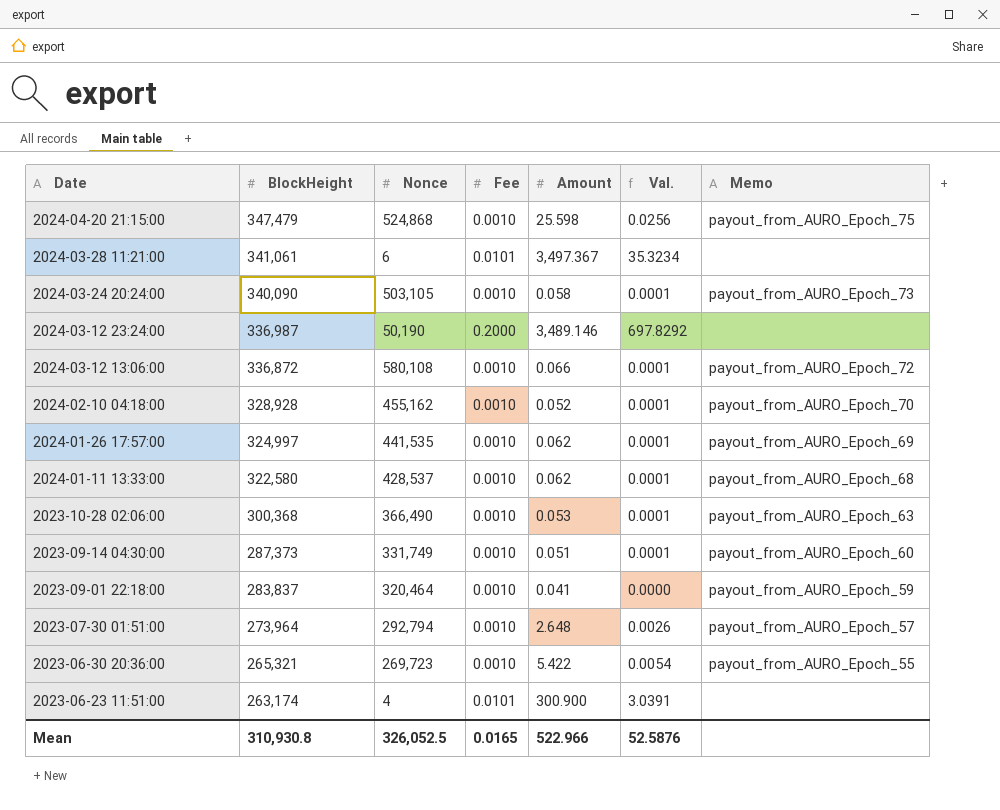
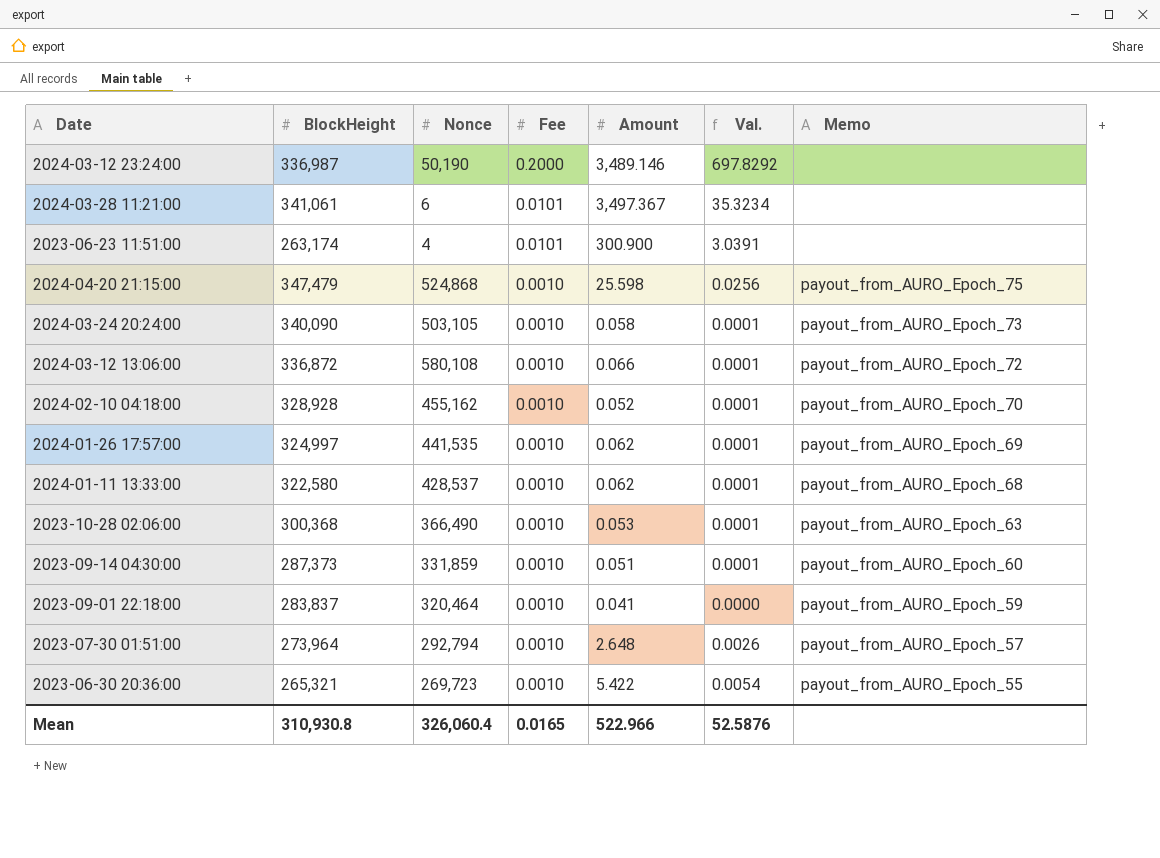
row order: Date descending -> Fee descending
2023-09-14 04:30:00 | Nonce: 331,749 -> 331,859
Mean | Nonce: 326,052.5 -> 326,060.4

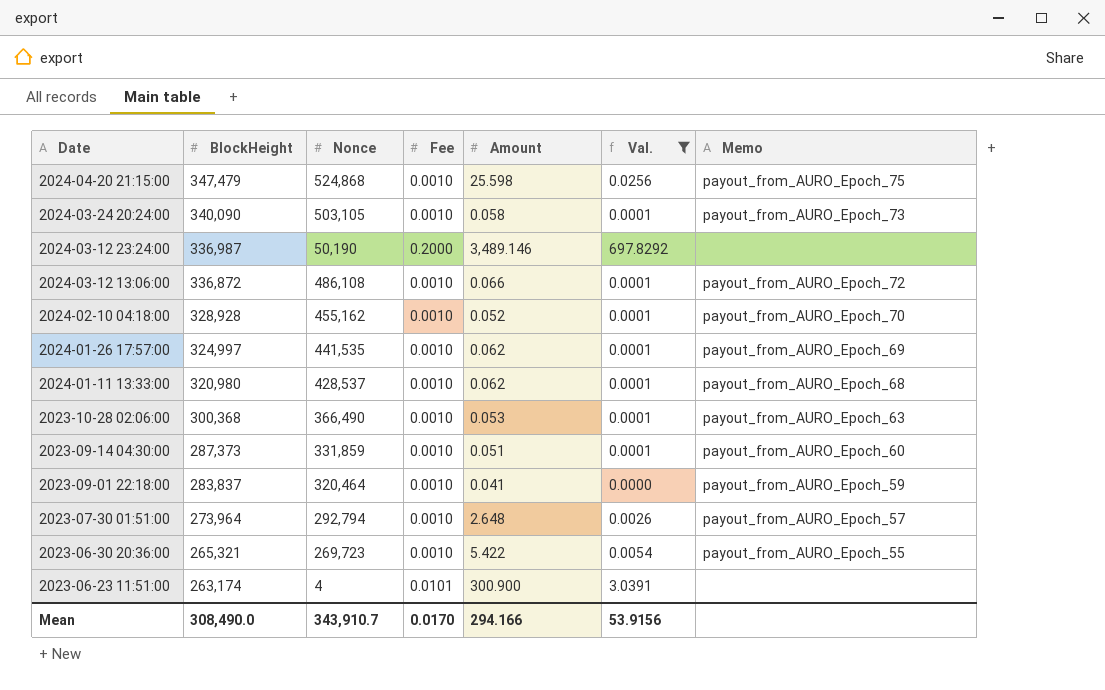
filter: none -> Val. != 35.3234
row order: Fee descending -> Date descending
2024-03-12 13:06:00 | Nonce: 580,108 -> 486,108
2024-01-11 13:33:00 | BlockHeight: 322,580 -> 320,980
Mean | BlockHeight: 310,930.8 -> 308,490.0
Mean | Nonce: 326,060.4 -> 343,910.7
Mean | Fee: 0.0165 -> 0.0170
Mean | Amount: 522.966 -> 294.166
Mean | Val.: 52.5876 -> 53.9156

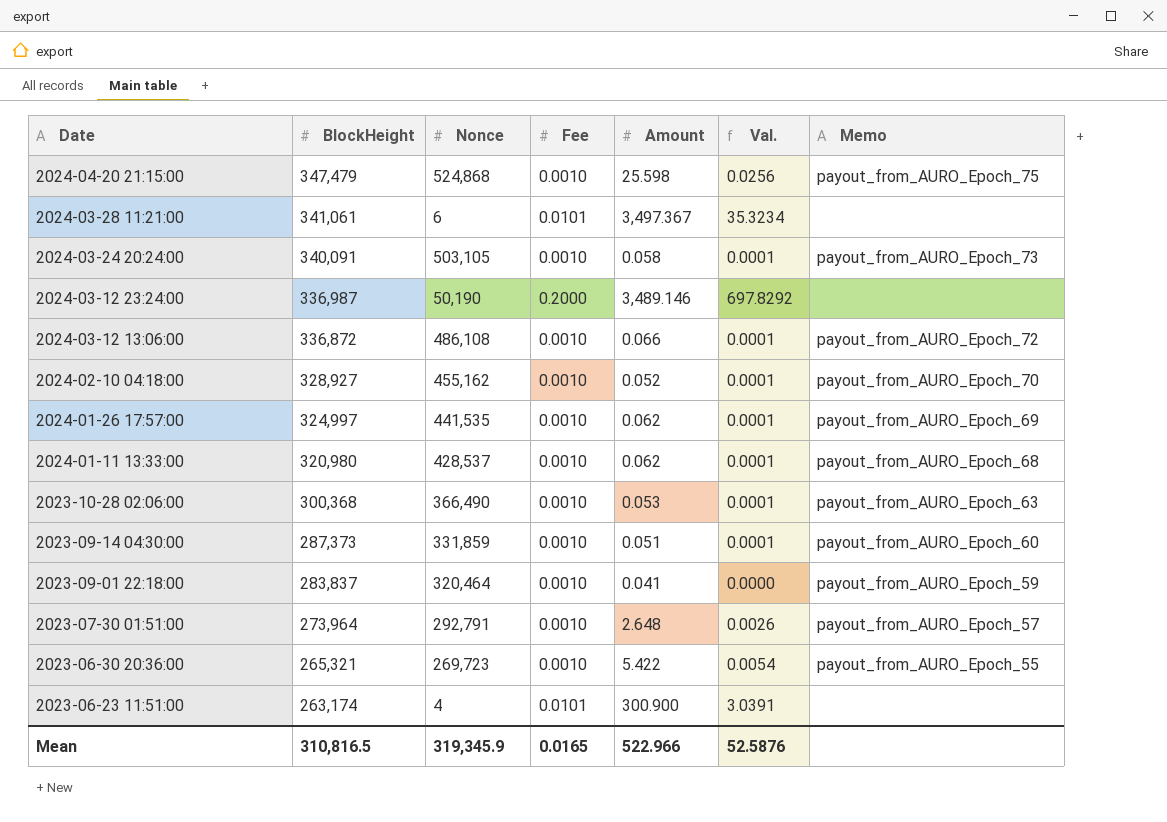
filter: Val. != 35.3234 -> none
2024-03-24 20:24:00 | BlockHeight: 340,090 -> 340,091
2024-02-10 04:18:00 | BlockHeight: 328,928 -> 328,927
2023-07-30 01:51:00 | Nonce: 292,794 -> 292,791
Mean | BlockHeight: 308,490.0 -> 310,816.5
Mean | Nonce: 343,910.7 -> 319,345.9
Mean | Fee: 0.0170 -> 0.0165
Mean | Amount: 294.166 -> 522.966
Mean | Val.: 53.9156 -> 52.5876

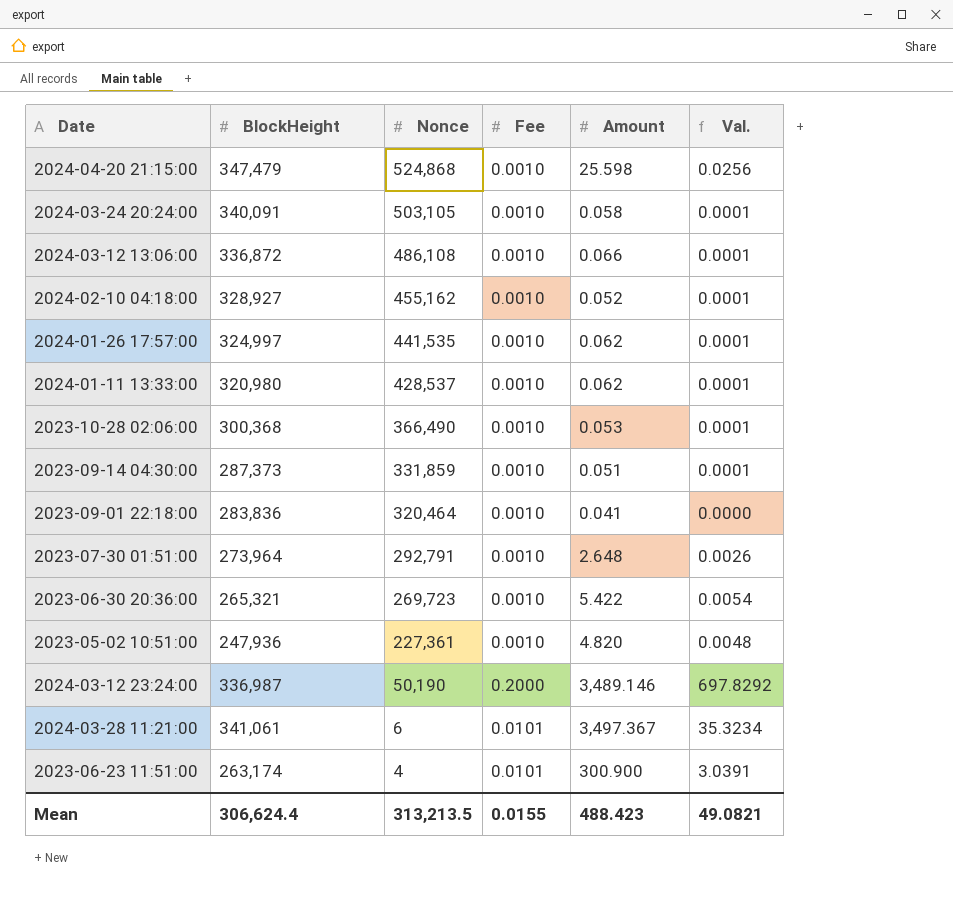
row order: Date descending -> Nonce descending
column Memo | position: 7 -> none
2023-09-01 22:18:00 | BlockHeight: 283,837 -> 283,836
row 2023-05-02 10:51:00: none -> 247,936 | 227,361 | 0.0010 | 4.820 | 0.0048
Mean | BlockHeight: 310,816.5 -> 306,624.4
Mean | Nonce: 319,345.9 -> 313,213.5
Mean | Fee: 0.0165 -> 0.0155
Mean | Amount: 522.966 -> 488.423
Mean | Val.: 52.5876 -> 49.0821

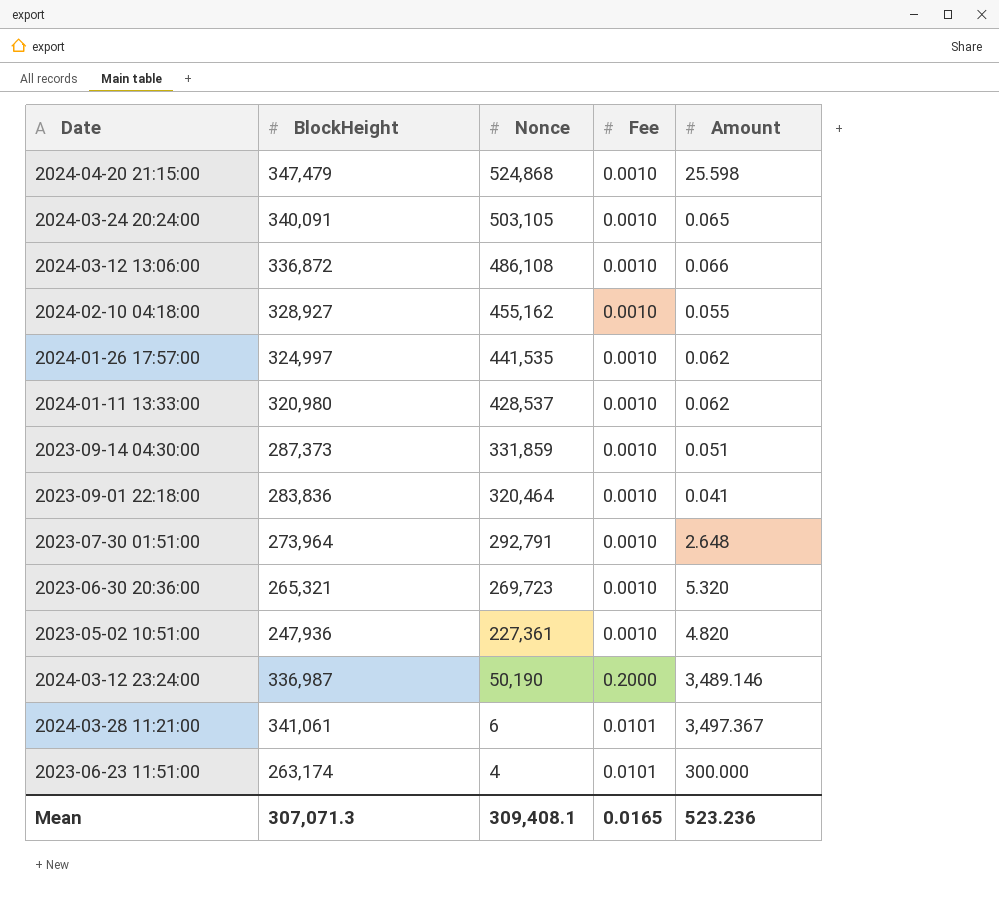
column Val. | formula: [Fee] * [Amount] -> none
row 2023-10-28 02:06:00: 300,368 | 366,490 | 0.0010 | 0.053 | 0.0001 -> none
2024-03-24 20:24:00 | Amount: 0.058 -> 0.065
2024-02-10 04:18:00 | Amount: 0.052 -> 0.055
2023-06-30 20:36:00 | Amount: 5.422 -> 5.320
2023-06-23 11:51:00 | Amount: 300.900 -> 300.000
Mean | BlockHeight: 306,624.4 -> 307,071.3
Mean | Nonce: 313,213.5 -> 309,408.1
Mean | Fee: 0.0155 -> 0.0165
Mean | Amount: 488.423 -> 523.236

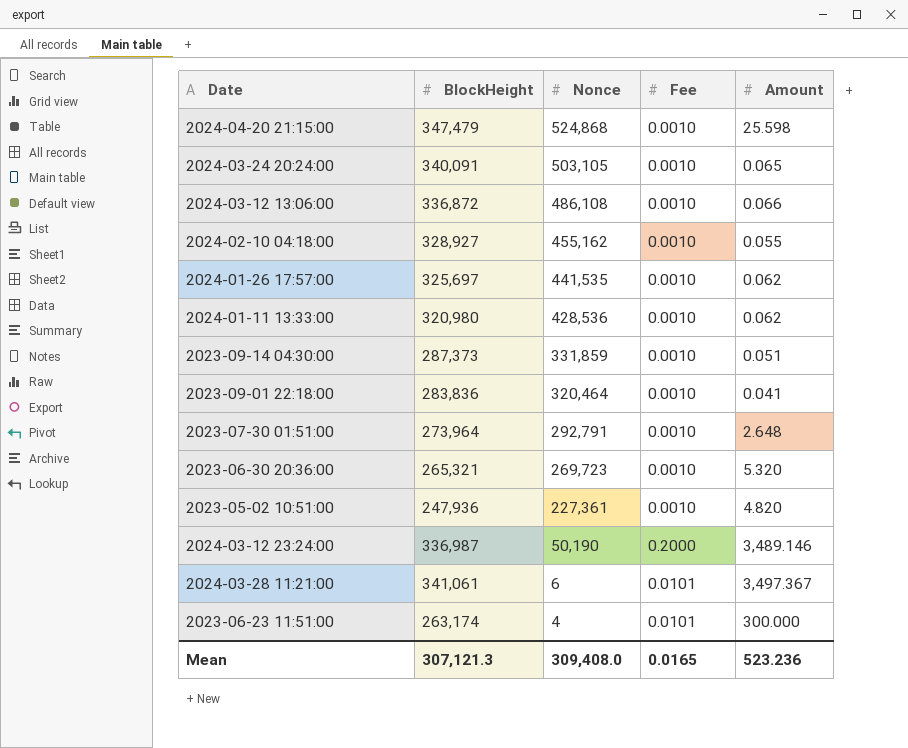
2024-01-26 17:57:00 | BlockHeight: 324,997 -> 325,697
2024-01-11 13:33:00 | Nonce: 428,537 -> 428,536
Mean | BlockHeight: 307,071.3 -> 307,121.3
Mean | Nonce: 309,408.1 -> 309,408.0

